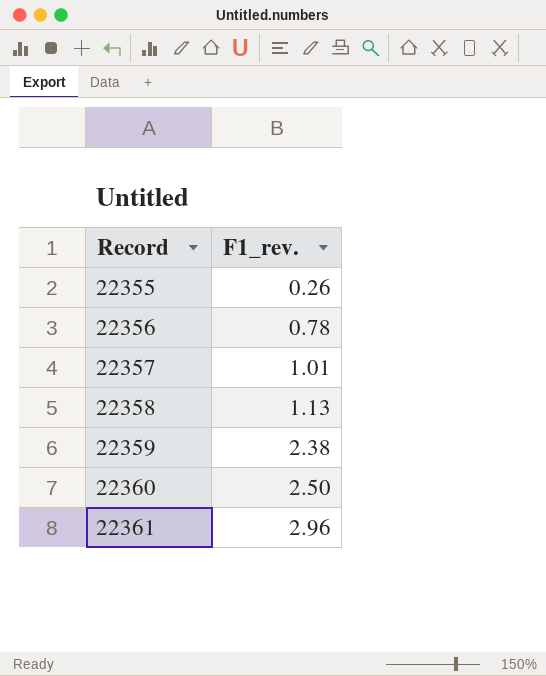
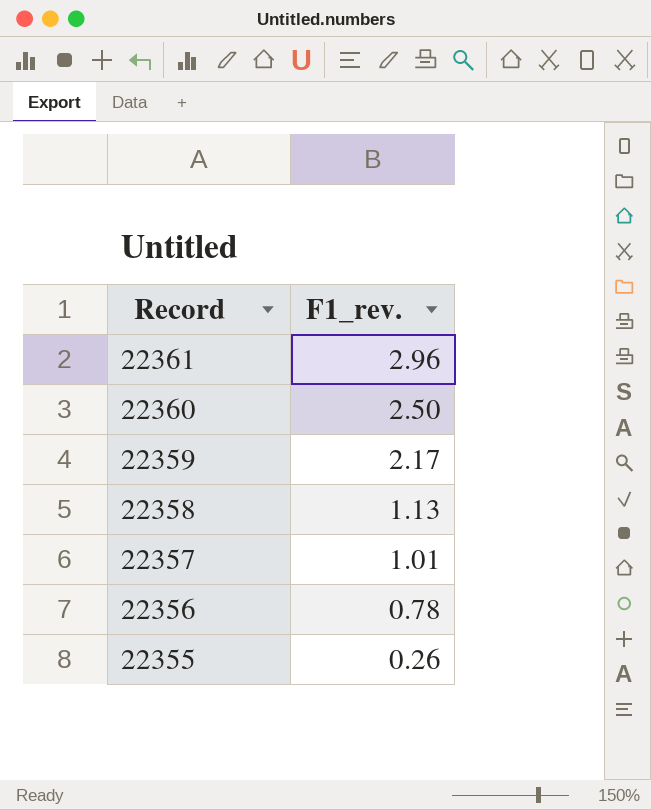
row order: Record ascending -> Record descending
22359 | F1_rev.: 2.38 -> 2.17

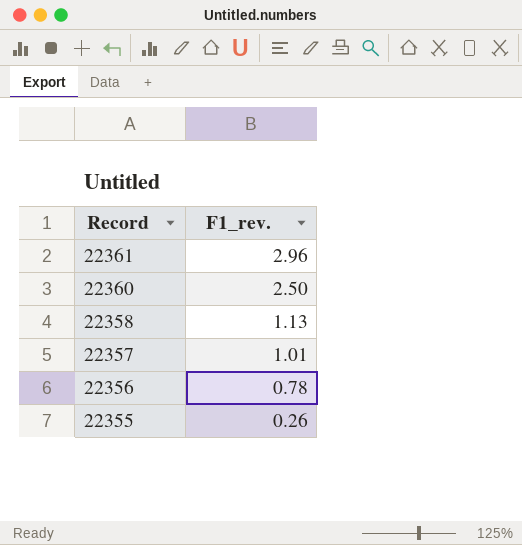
row 22359: 2.17 -> none

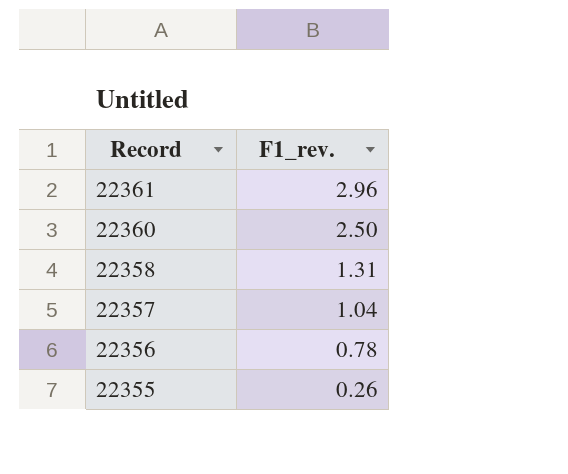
22358 | F1_rev.: 1.13 -> 1.31
22357 | F1_rev.: 1.01 -> 1.04

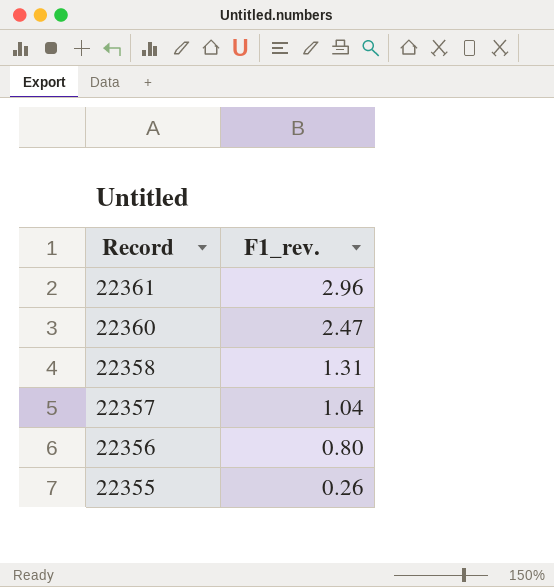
22360 | F1_rev.: 2.50 -> 2.47
22356 | F1_rev.: 0.78 -> 0.80

